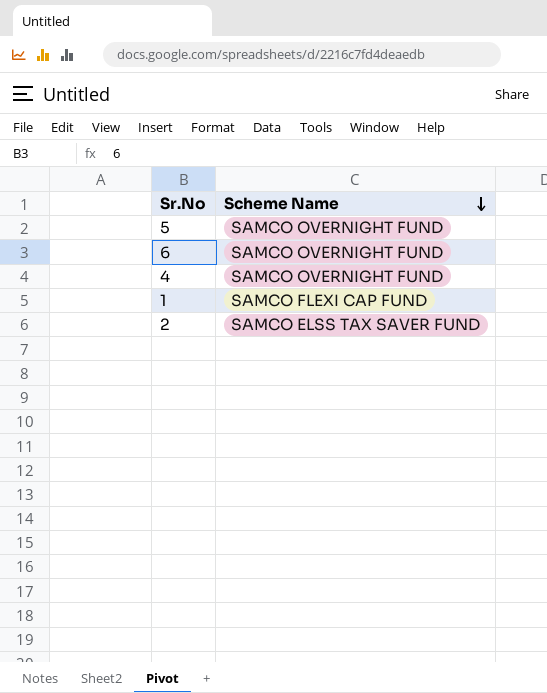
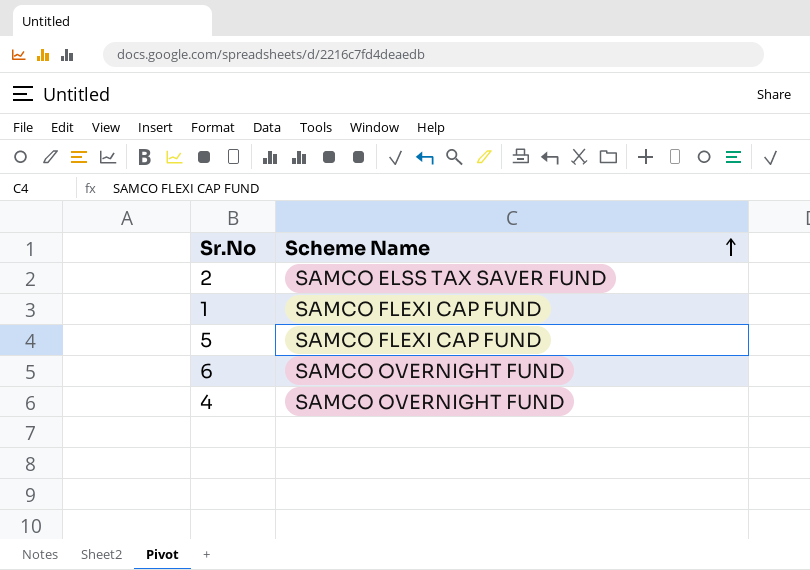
row order: Scheme Name descending -> Scheme Name ascending
5 | Scheme Name: SAMCO OVERNIGHT FUND -> SAMCO FLEXI CAP FUND

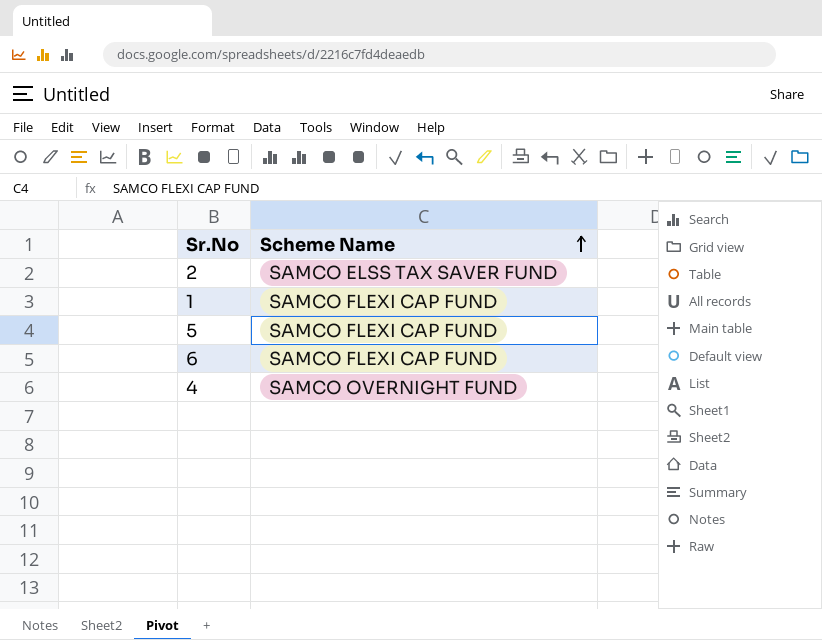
6 | Scheme Name: SAMCO OVERNIGHT FUND -> SAMCO FLEXI CAP FUND

